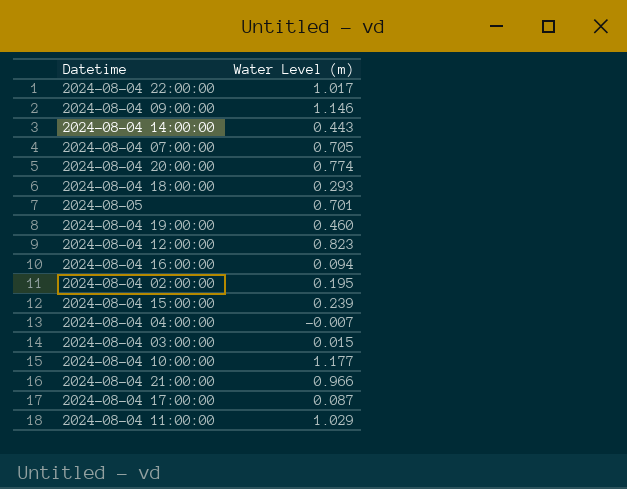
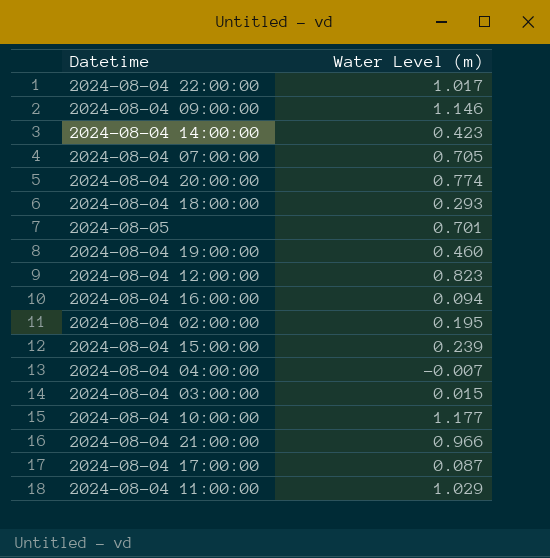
2024-08-04 14:00:00 | Water Level (m): 0.443 -> 0.423

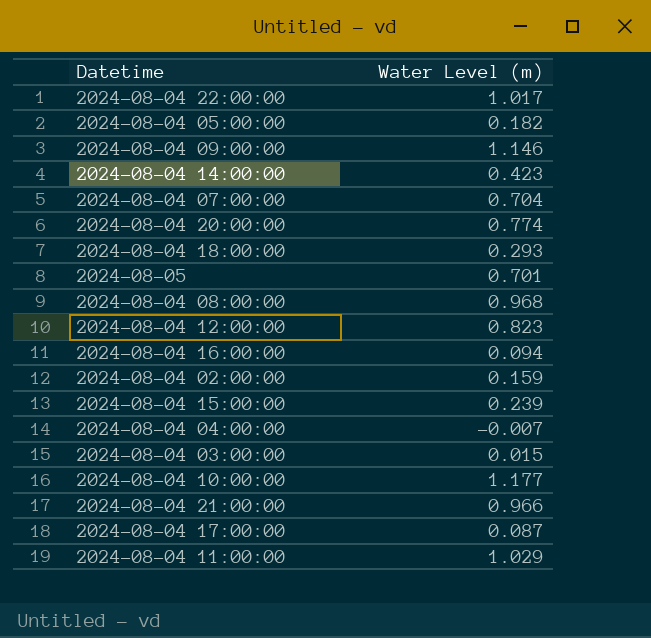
row 2024-08-04 19:00:00: 0.460 -> none
row 2024-08-04 05:00:00: none -> 0.182
2024-08-04 07:00:00 | Water Level (m): 0.705 -> 0.704
row 2024-08-04 08:00:00: none -> 0.968
2024-08-04 02:00:00 | Water Level (m): 0.195 -> 0.159

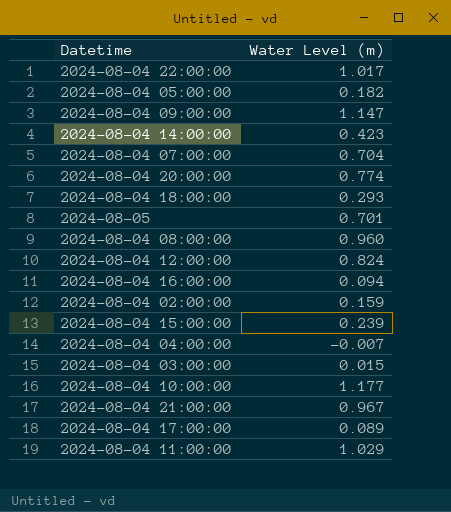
2024-08-04 09:00:00 | Water Level (m): 1.146 -> 1.147
2024-08-04 08:00:00 | Water Level (m): 0.968 -> 0.960
2024-08-04 12:00:00 | Water Level (m): 0.823 -> 0.824
2024-08-04 21:00:00 | Water Level (m): 0.966 -> 0.967
2024-08-04 17:00:00 | Water Level (m): 0.087 -> 0.089

